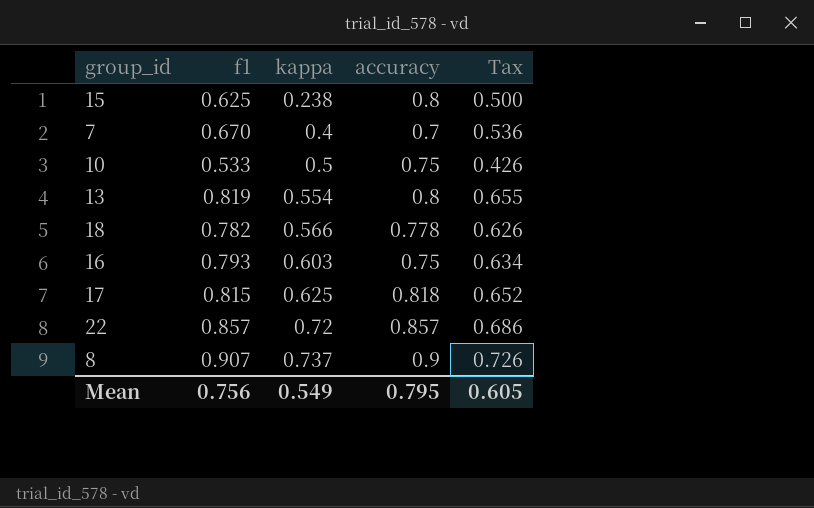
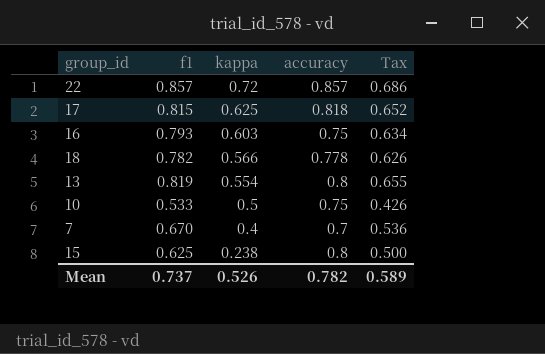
row order: kappa ascending -> kappa descending
row 8: 0.907 | 0.737 | 0.9 | 0.726 -> none
Mean | f1: 0.756 -> 0.737
Mean | kappa: 0.549 -> 0.526
Mean | accuracy: 0.795 -> 0.782
Mean | Tax: 0.605 -> 0.589

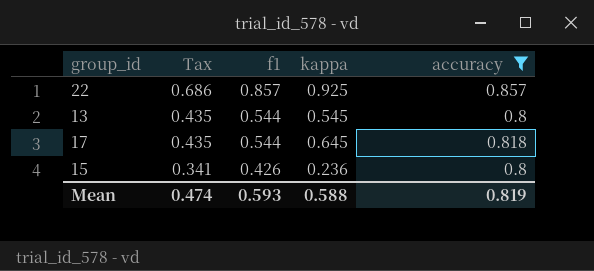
filter: none -> accuracy >= 0.8
row order: kappa descending -> Tax descending
column Tax | position: 5 -> 2
22 | kappa: 0.72 -> 0.925
13 | Tax: 0.655 -> 0.435
13 | f1: 0.819 -> 0.544
13 | kappa: 0.554 -> 0.545
17 | Tax: 0.652 -> 0.435
17 | f1: 0.815 -> 0.544
17 | kappa: 0.625 -> 0.645
15 | Tax: 0.500 -> 0.341
15 | f1: 0.625 -> 0.426
15 | kappa: 0.238 -> 0.236
Mean | Tax: 0.589 -> 0.474
Mean | f1: 0.737 -> 0.593
Mean | kappa: 0.526 -> 0.588
Mean | accuracy: 0.782 -> 0.819

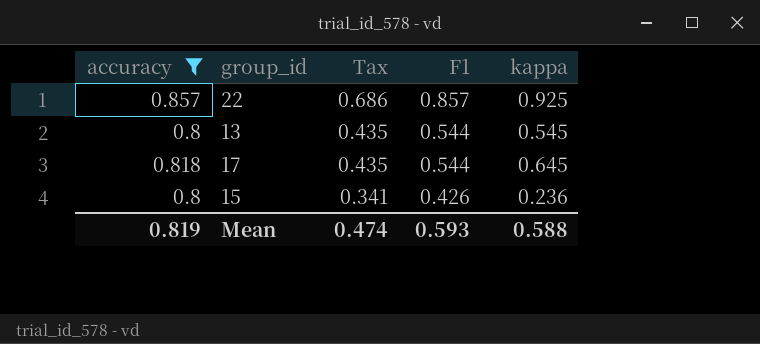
column accuracy | position: 5 -> 1
column name: f1 -> F1

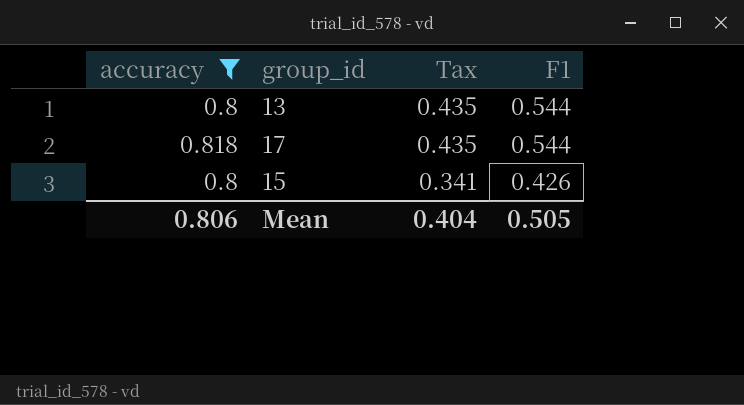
column kappa | position: 5 -> none
row 22: 0.857 | 0.686 | 0.857 | 0.925 -> none
Mean | accuracy: 0.819 -> 0.806
Mean | Tax: 0.474 -> 0.404
Mean | F1: 0.593 -> 0.505

